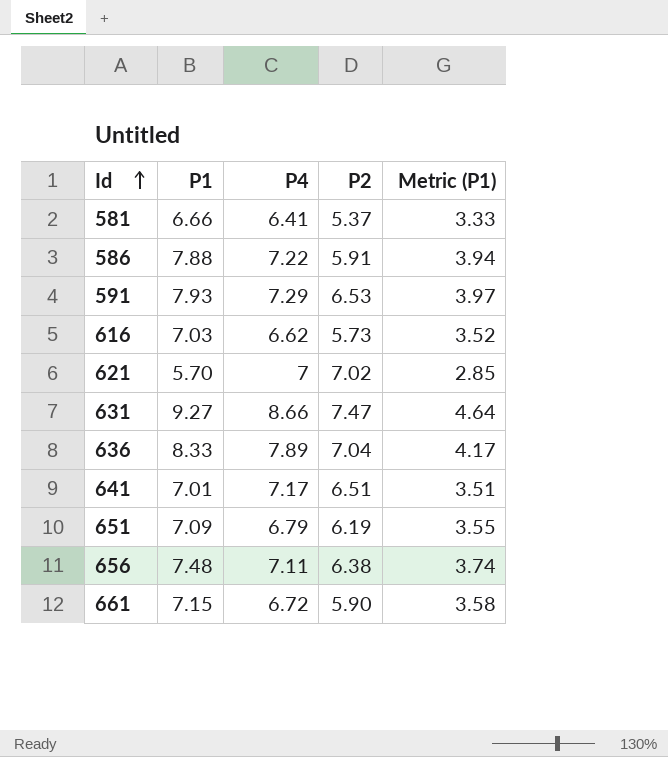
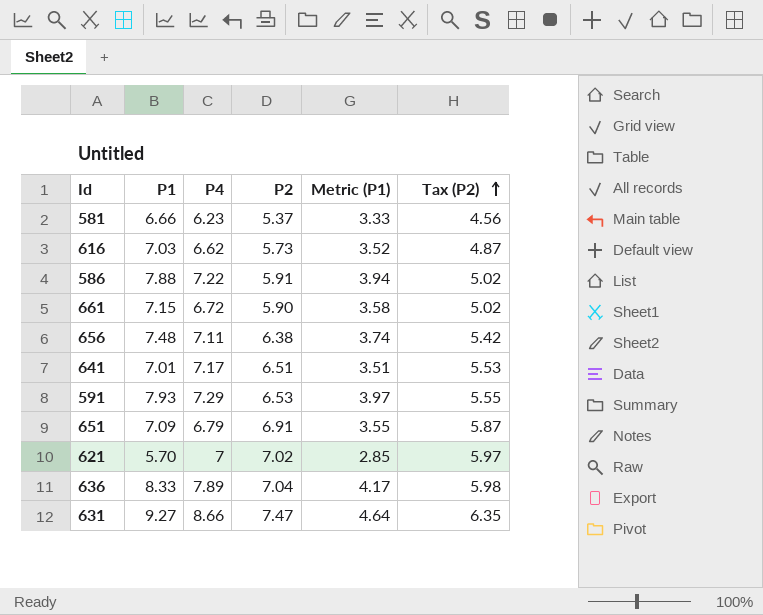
row order: Id ascending -> Tax (P2) ascending
column Tax (P2) | formula: none -> [P2] * 0.85
581 | P4: 6.41 -> 6.23
651 | P2: 6.19 -> 6.91

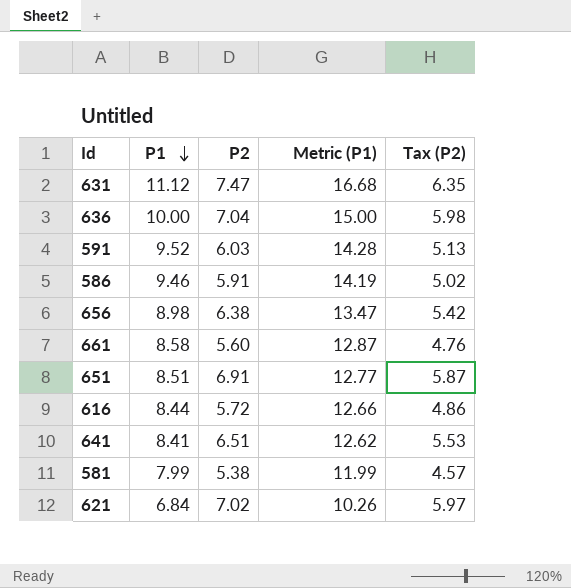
row order: Tax (P2) ascending -> P1 descending
column P4 | position: 3 -> none
column Metric (P1) | formula: [P1] * 0.5 -> [P1] * 1.5
631 | P1: 9.27 -> 11.12
636 | P1: 8.33 -> 10.00
591 | P1: 7.93 -> 9.52
591 | P2: 6.53 -> 6.03
591 | Tax (P2): 5.55 -> 5.13
586 | P1: 7.88 -> 9.46
656 | P1: 7.48 -> 8.98
661 | P1: 7.15 -> 8.58
661 | P2: 5.90 -> 5.60
661 | Tax (P2): 5.02 -> 4.76
651 | P1: 7.09 -> 8.51
616 | P1: 7.03 -> 8.44
616 | P2: 5.73 -> 5.72
616 | Tax (P2): 4.87 -> 4.86
641 | P1: 7.01 -> 8.41
581 | P1: 6.66 -> 7.99
581 | P2: 5.37 -> 5.38
581 | Tax (P2): 4.56 -> 4.57
621 | P1: 5.70 -> 6.84

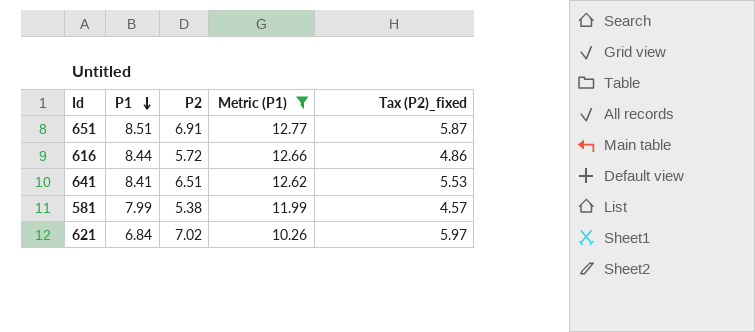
filter: none -> Metric (P1) <= 12.77
column name: Tax (P2) -> Tax (P2)_fixed

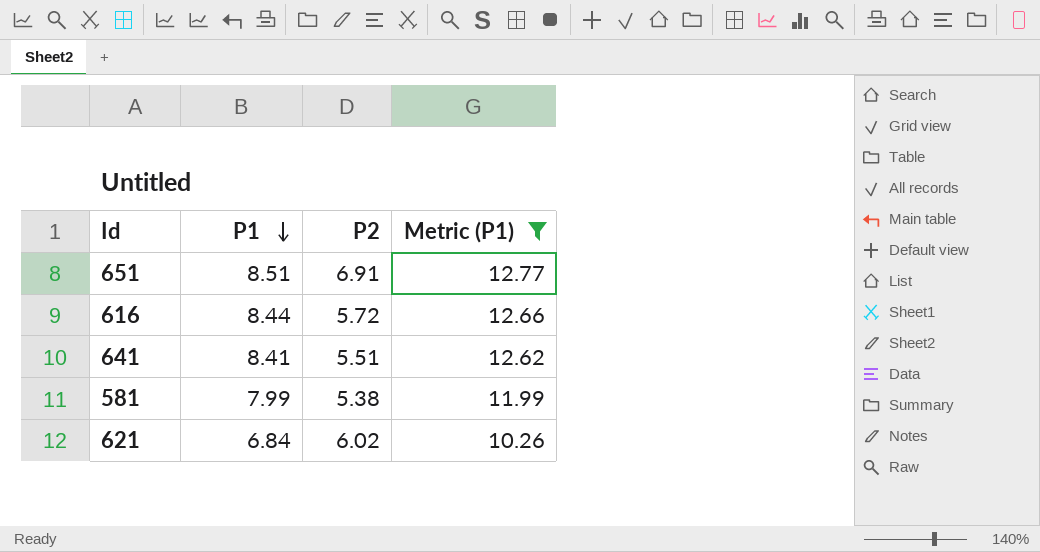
column Tax (P2)_fixed | formula: [P2] * 0.85 -> none
641 | P2: 6.51 -> 5.51
621 | P2: 7.02 -> 6.02

